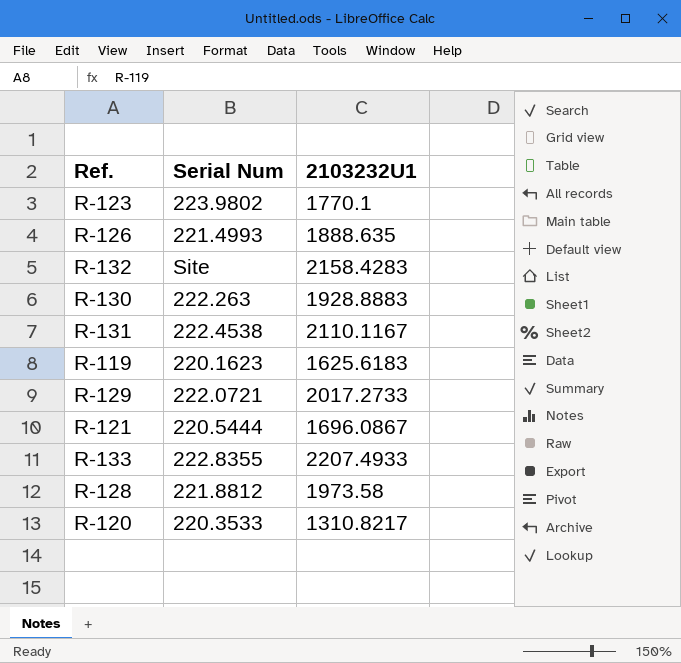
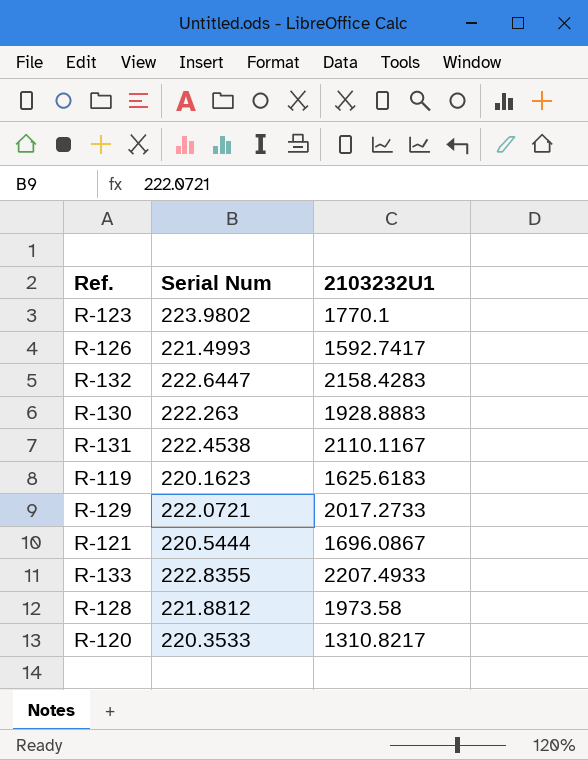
R-126 | 2103232U1: 1888.635 -> 1592.7417
R-132 | Serial Num: Site -> 222.6447

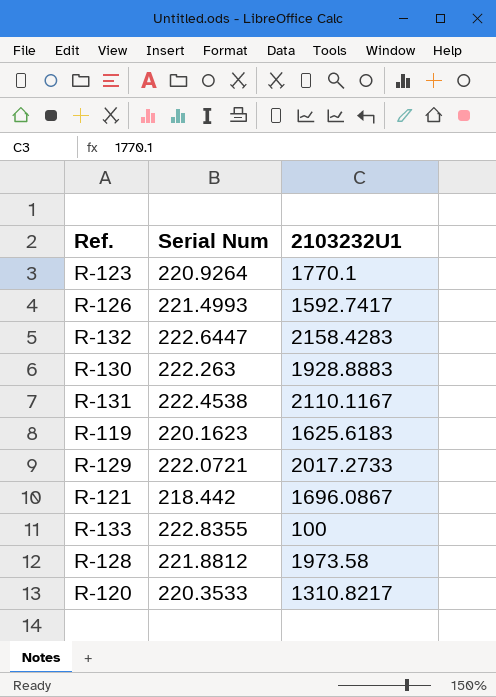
R-123 | Serial Num: 223.9802 -> 220.9264
R-121 | Serial Num: 220.5444 -> 218.442
R-133 | 2103232U1: 2207.4933 -> 100

